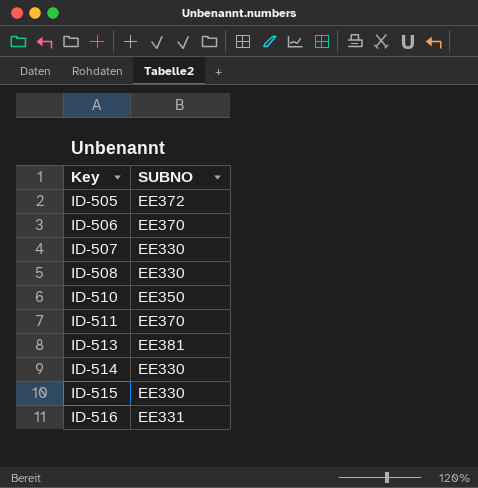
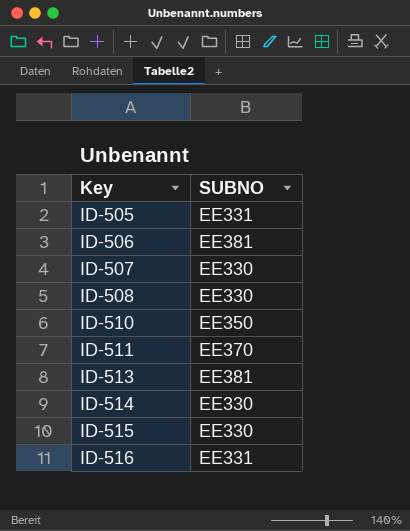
ID-505 | SUBNO: EE372 -> EE331
ID-506 | SUBNO: EE370 -> EE381

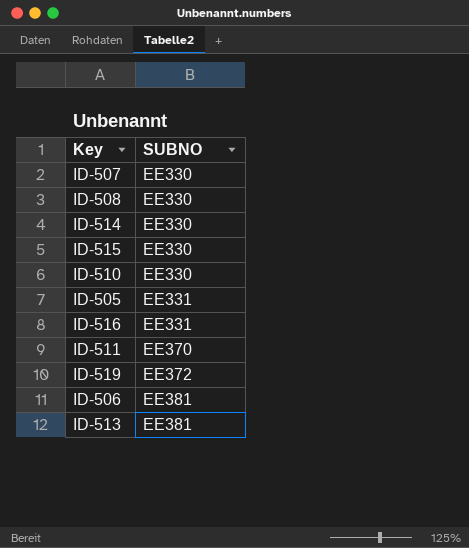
row order: Key ascending -> SUBNO ascending
ID-510 | SUBNO: EE350 -> EE330
row ID-519: none -> EE372

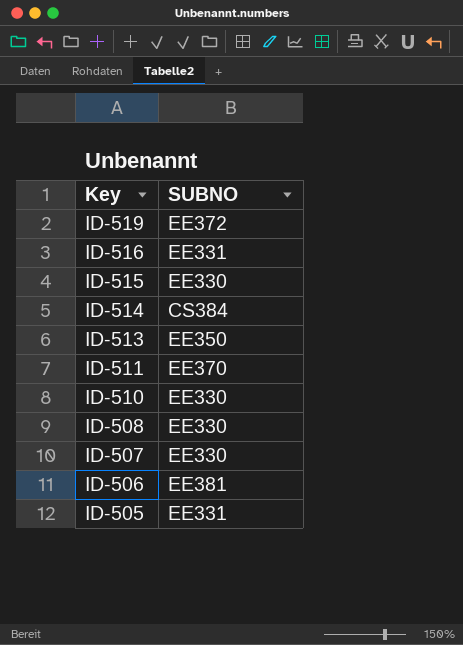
row order: SUBNO ascending -> Key descending
ID-514 | SUBNO: EE330 -> CS384
ID-513 | SUBNO: EE381 -> EE350

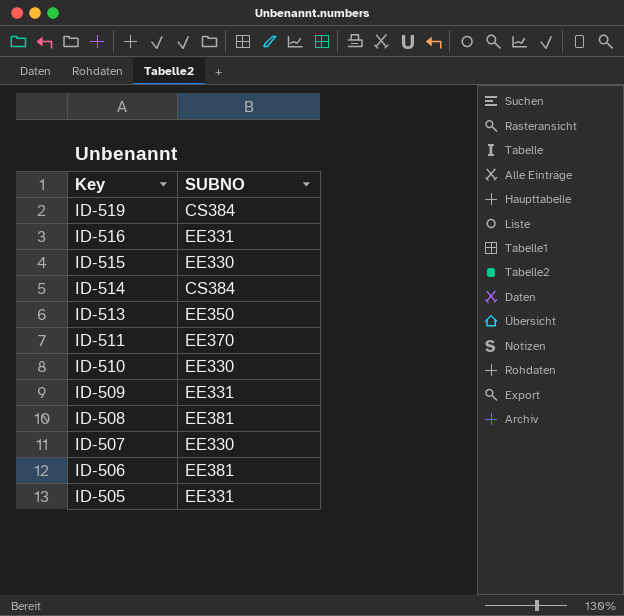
ID-519 | SUBNO: EE372 -> CS384
row ID-509: none -> EE331
ID-508 | SUBNO: EE330 -> EE381

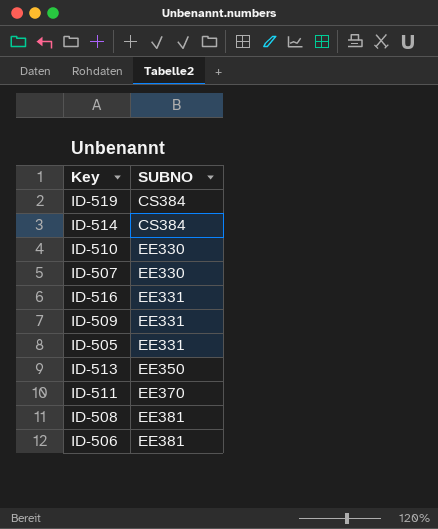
row order: Key descending -> SUBNO ascending
row ID-515: EE330 -> none

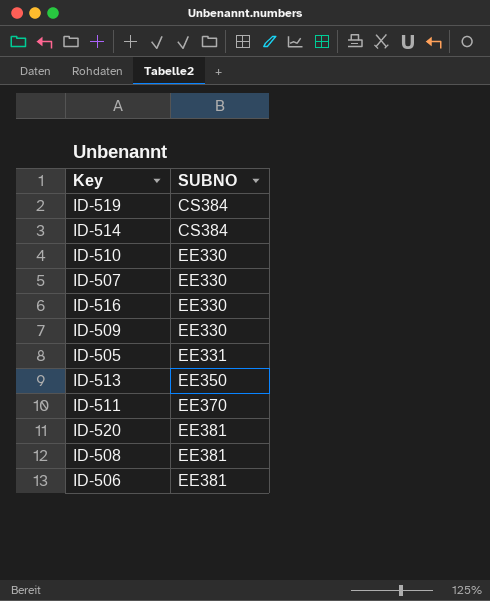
ID-516 | SUBNO: EE331 -> EE330
ID-509 | SUBNO: EE331 -> EE330
row ID-520: none -> EE381

